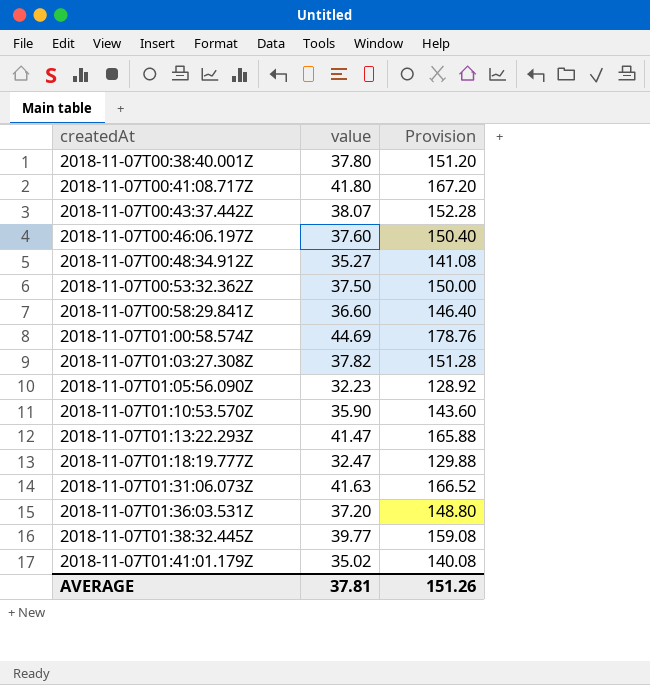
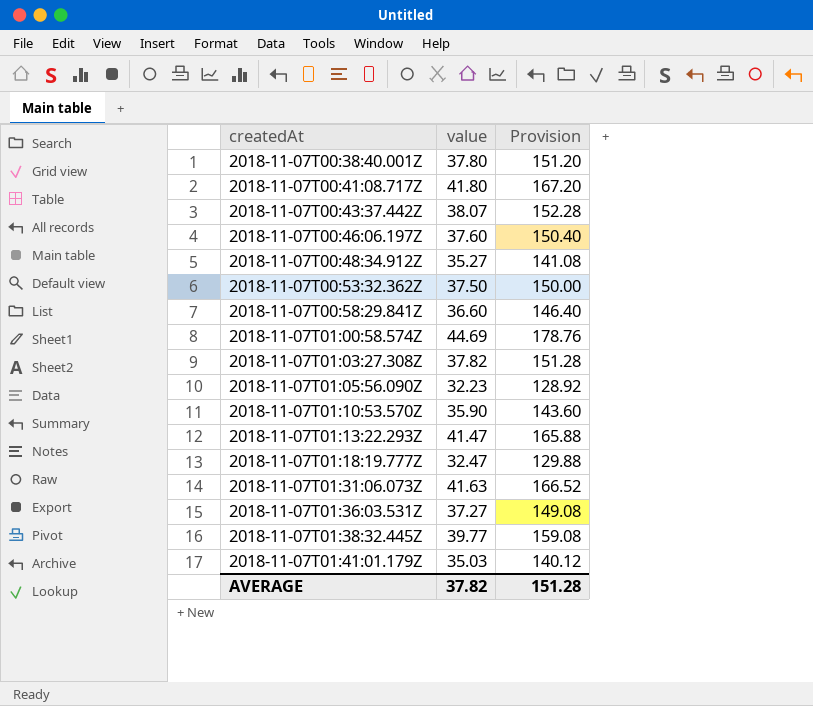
2018-11-07T01:36:03.531Z | value: 37.20 -> 37.27
2018-11-07T01:36:03.531Z | Provision: 148.80 -> 149.08
2018-11-07T01:41:01.179Z | value: 35.02 -> 35.03
2018-11-07T01:41:01.179Z | Provision: 140.08 -> 140.12
AVERAGE | value: 37.81 -> 37.82
AVERAGE | Provision: 151.26 -> 151.28

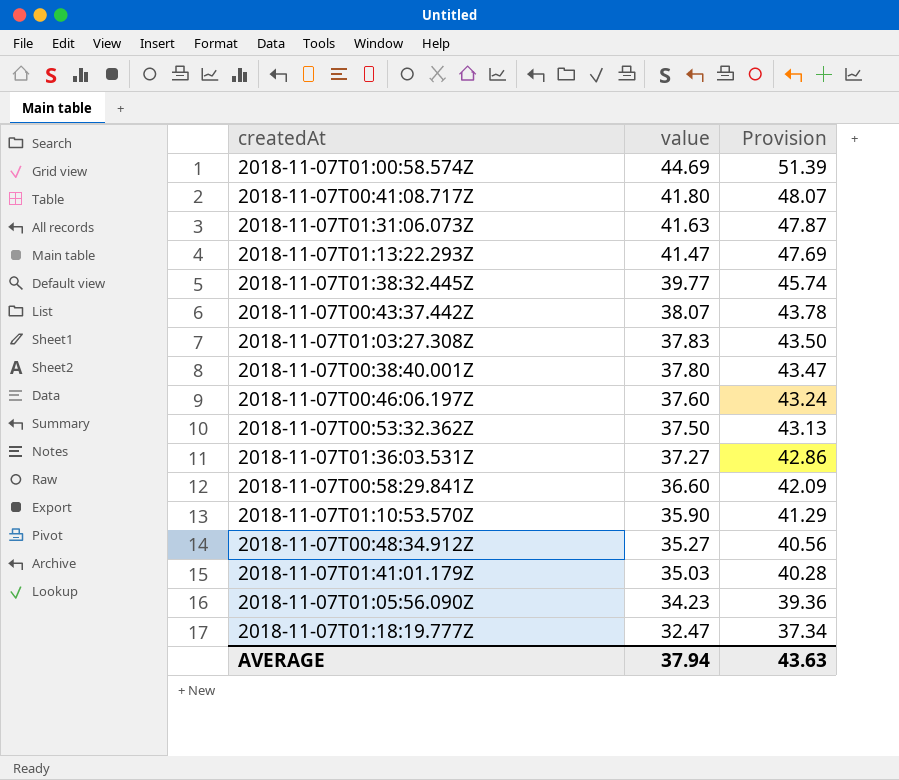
row order: createdAt ascending -> value descending
column Provision | formula: [value] * 4 -> [value] * 1.15
2018-11-07T01:03:27.308Z | value: 37.82 -> 37.83
2018-11-07T01:05:56.090Z | value: 32.23 -> 34.23
AVERAGE | value: 37.82 -> 37.94
AVERAGE | Provision: 151.28 -> 43.63

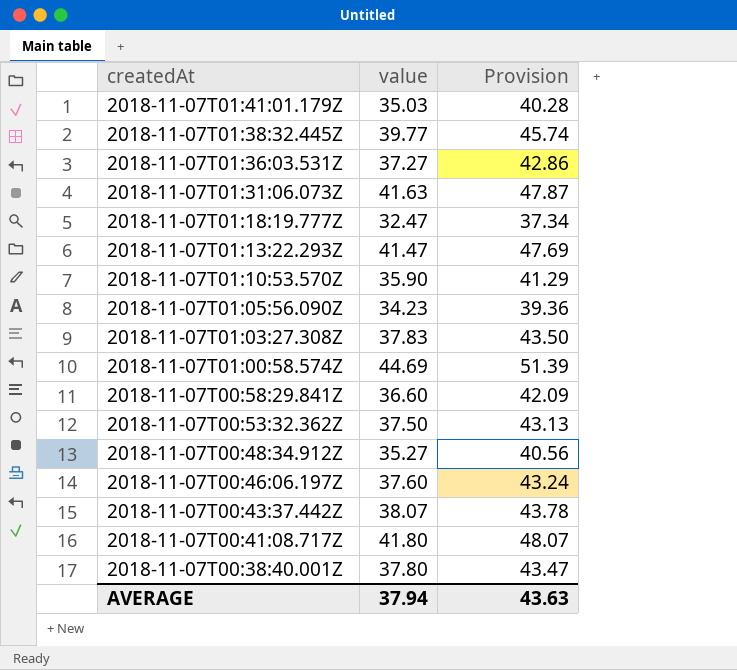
row order: value descending -> createdAt descending

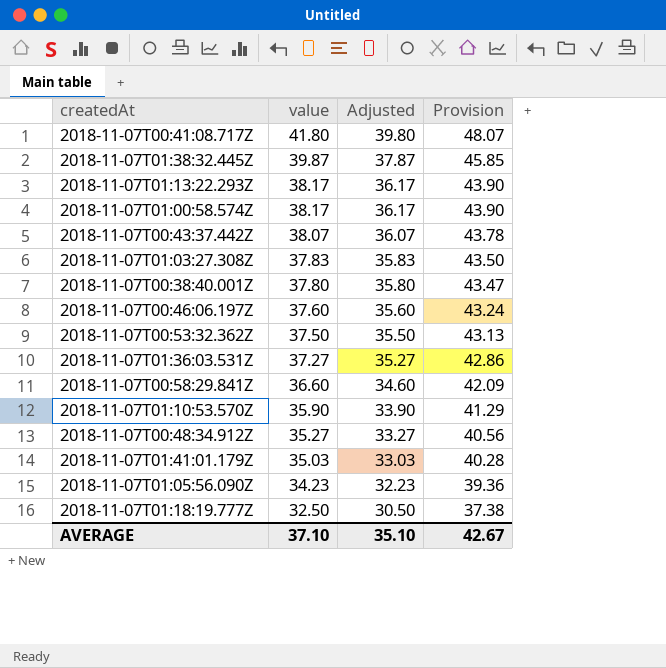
row order: createdAt descending -> value descending
column Adjusted | formula: none -> [value] - 2
row 2018-11-07T01:31:06.073Z: 41.63 | 47.87 -> none
2018-11-07T01:38:32.445Z | value: 39.77 -> 39.87
2018-11-07T01:38:32.445Z | Provision: 45.74 -> 45.85
2018-11-07T01:13:22.293Z | value: 41.47 -> 38.17
2018-11-07T01:13:22.293Z | Provision: 47.69 -> 43.90
2018-11-07T01:00:58.574Z | value: 44.69 -> 38.17
2018-11-07T01:00:58.574Z | Provision: 51.39 -> 43.90
2018-11-07T01:18:19.777Z | value: 32.47 -> 32.50
2018-11-07T01:18:19.777Z | Provision: 37.34 -> 37.38
AVERAGE | value: 37.94 -> 37.10
AVERAGE | Provision: 43.63 -> 42.67

